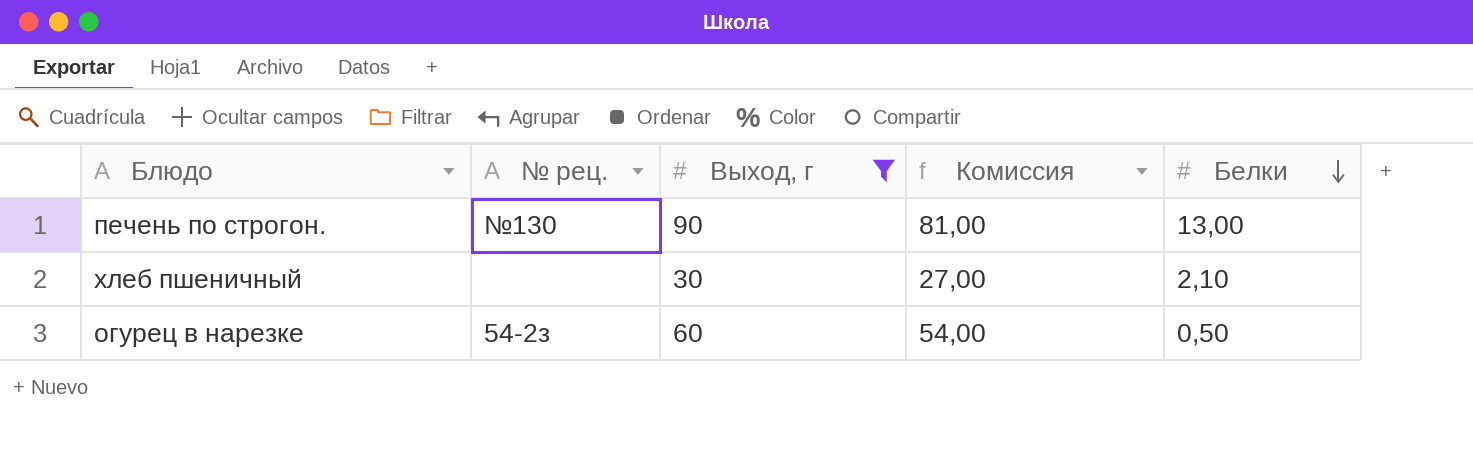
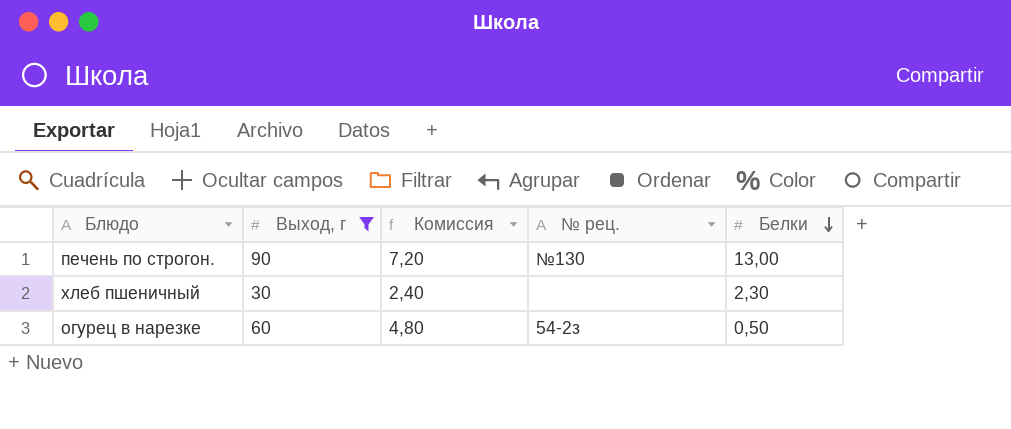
column Комиссия | formula: [Выход, г] * 0,9 -> [Выход, г] * 0,08
column № рец. | position: 2 -> 4
хлеб пшеничный | Белки: 2,10 -> 2,30

